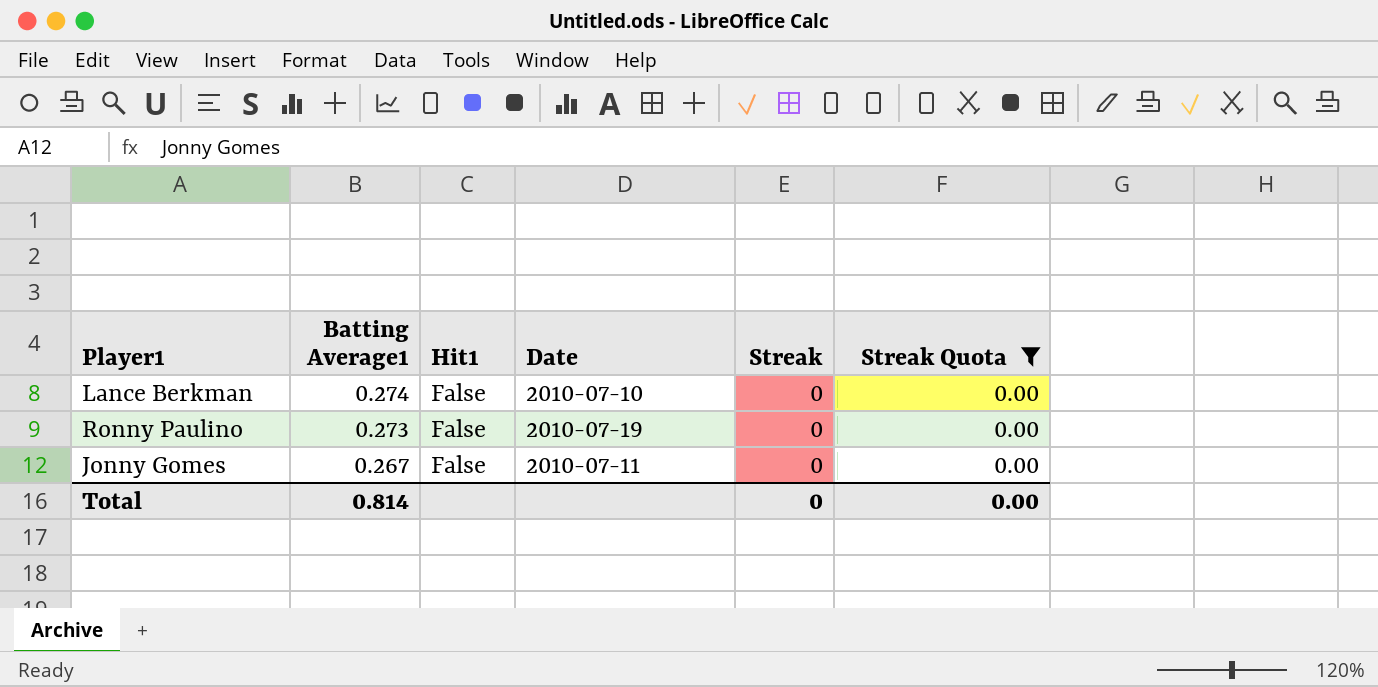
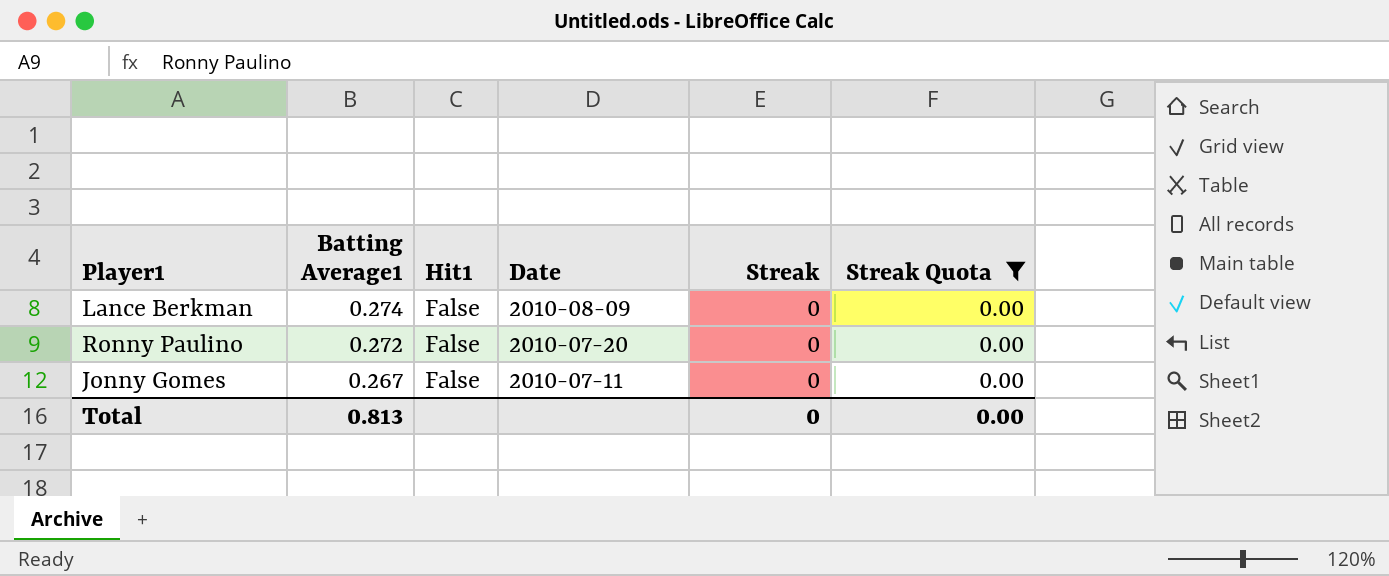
Lance Berkman | Date: 2010-07-10 -> 2010-08-09
Ronny Paulino | Batting Average1: 0.273 -> 0.272
Ronny Paulino | Date: 2010-07-19 -> 2010-07-20
Total | Batting Average1: 0.814 -> 0.813

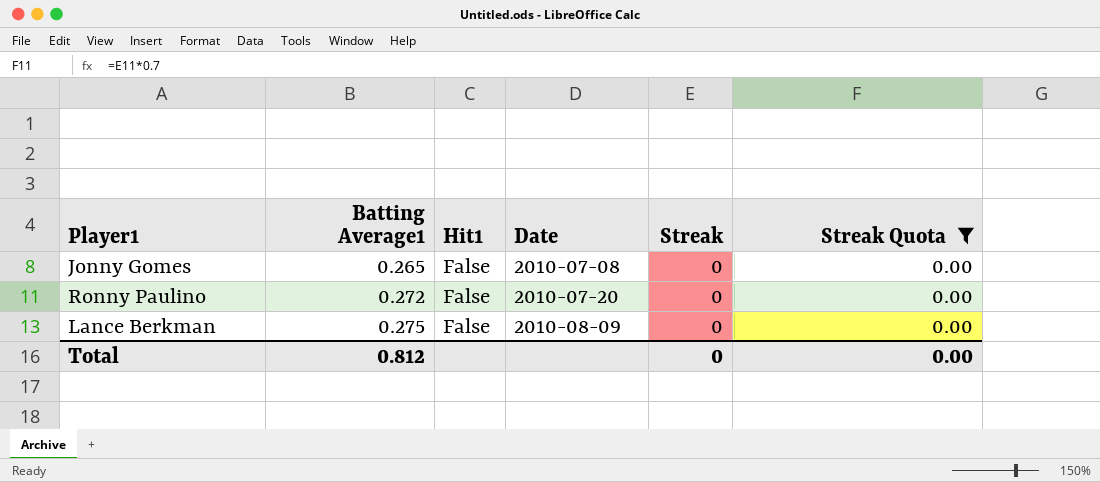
row order: Batting Average1 descending -> Batting Average1 ascending
Jonny Gomes | Batting Average1: 0.267 -> 0.265
Jonny Gomes | Date: 2010-07-11 -> 2010-07-08
Lance Berkman | Batting Average1: 0.274 -> 0.275
Total | Batting Average1: 0.813 -> 0.812

